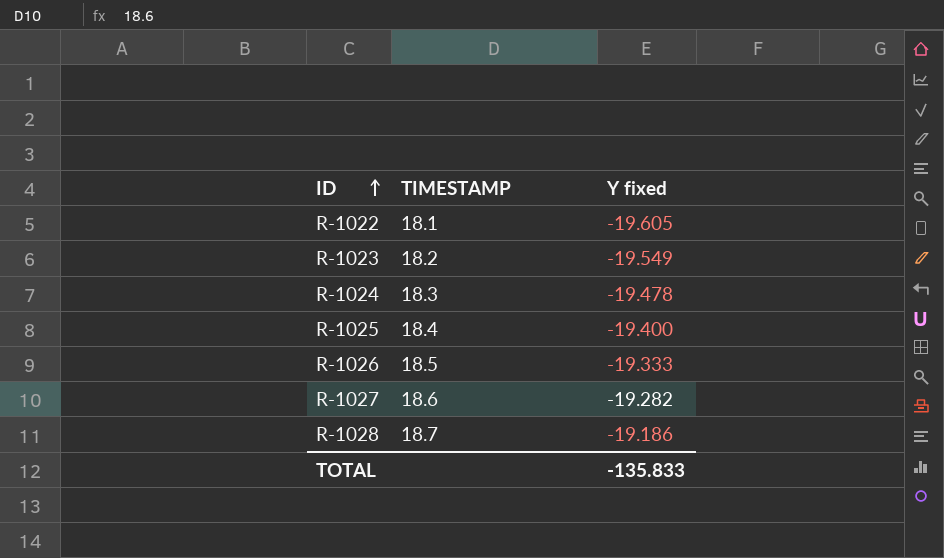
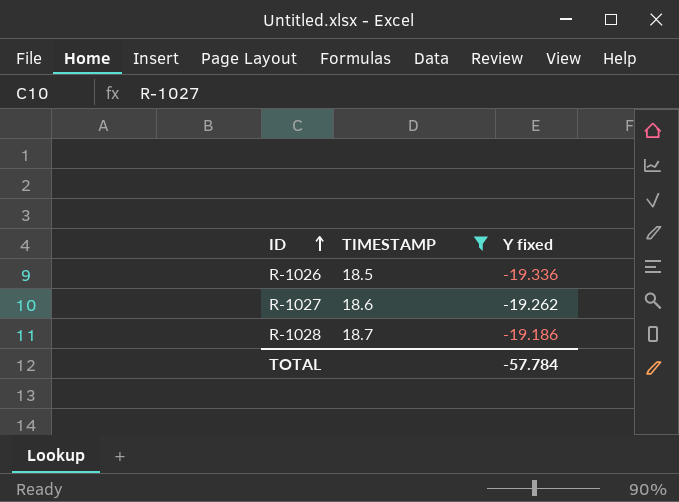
filter: none -> TIMESTAMP >= 18.5
R-1026 | Y fixed: -19.333 -> -19.336
R-1027 | Y fixed: -19.282 -> -19.262
TOTAL | Y fixed: -135.833 -> -57.784

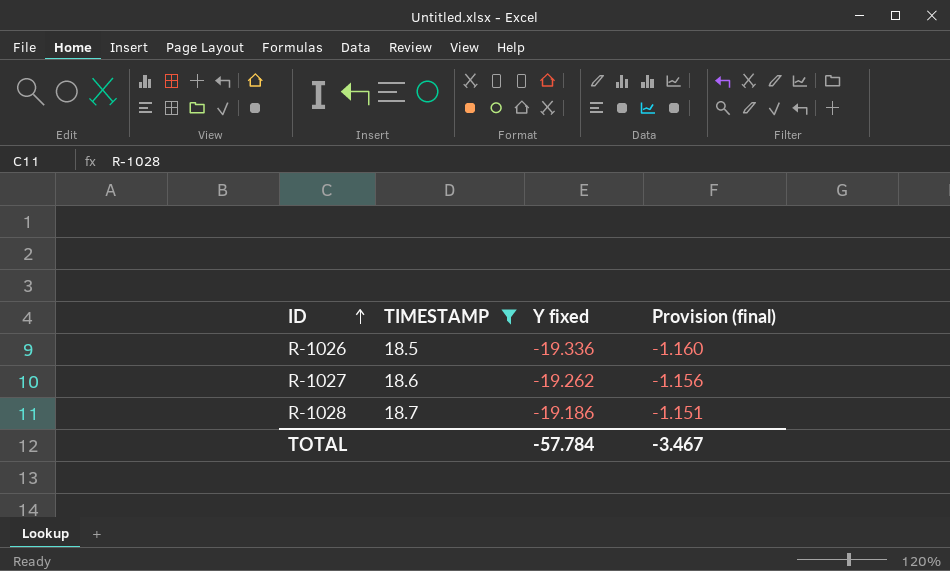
column Provision (final) | formula: none -> [Y fixed] * 0.06

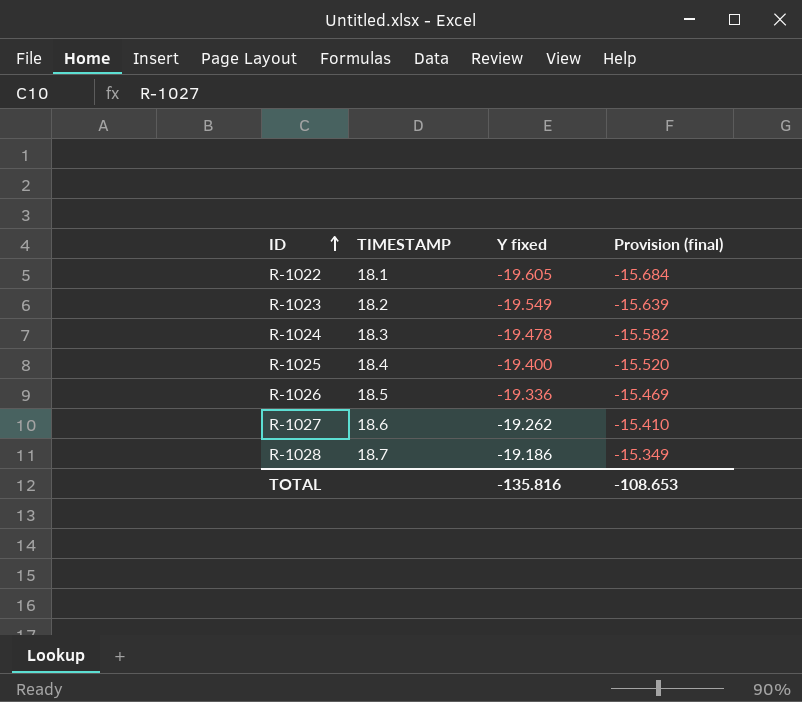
filter: TIMESTAMP >= 18.5 -> none
column Provision (final) | formula: [Y fixed] * 0.06 -> [Y fixed] * 0.8
TOTAL | Y fixed: -57.784 -> -135.816
TOTAL | Provision (final): -3.467 -> -108.653

